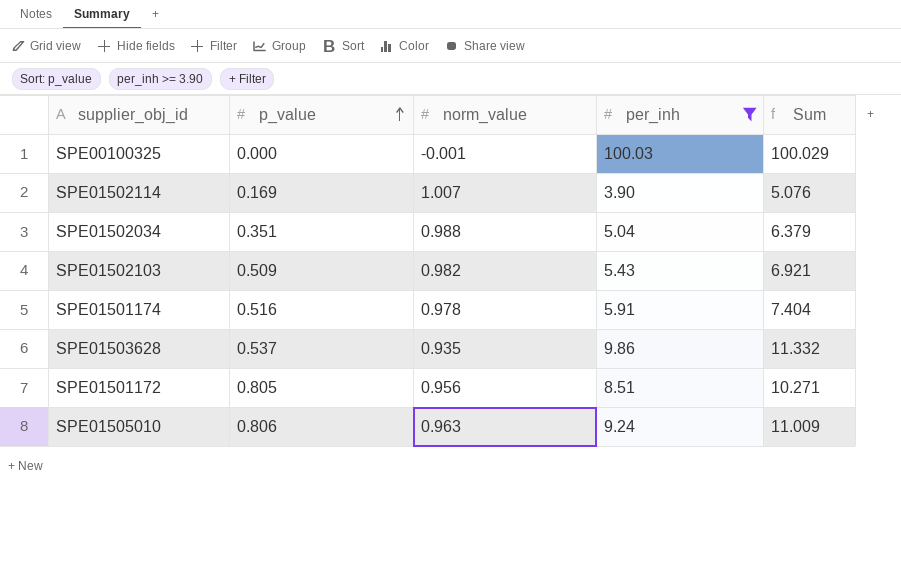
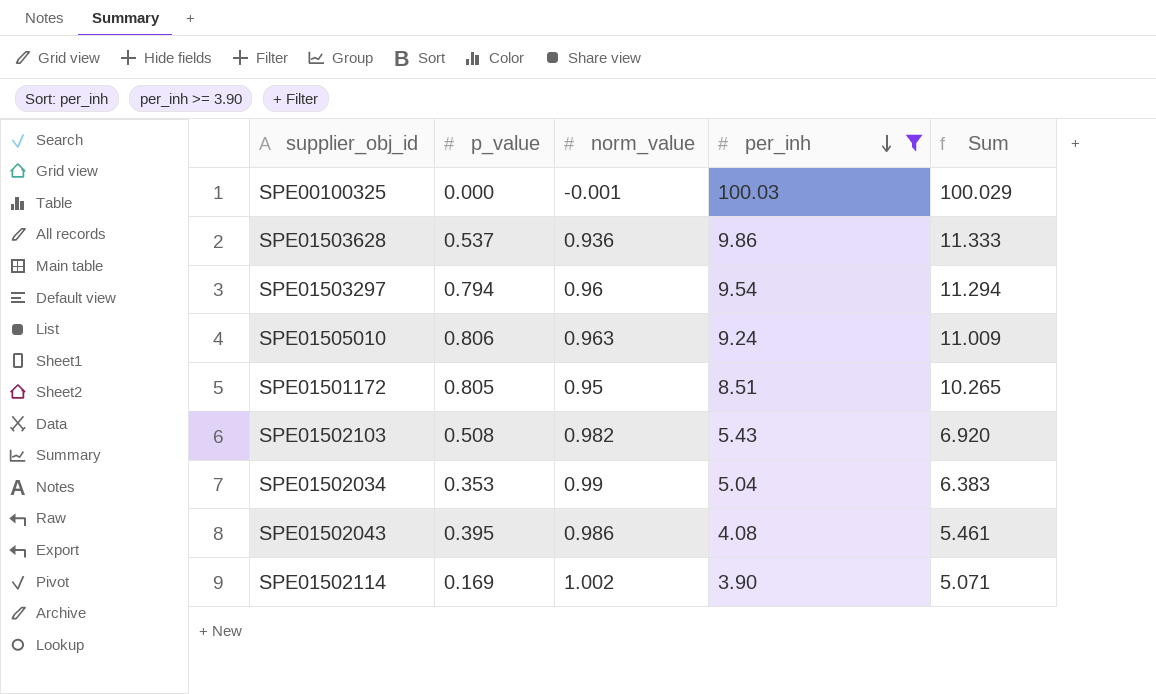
row order: p_value ascending -> per_inh descending
row SPE01501174: 0.516 | 0.978 | 5.91 | 7.404 -> none
SPE01503628 | norm_value: 0.935 -> 0.936
SPE01503628 | Sum: 11.332 -> 11.333
row SPE01503297: none -> 0.794 | 0.96 | 9.54 | 11.294
SPE01501172 | norm_value: 0.956 -> 0.95
SPE01501172 | Sum: 10.271 -> 10.265
SPE01502103 | p_value: 0.509 -> 0.508
SPE01502103 | Sum: 6.921 -> 6.920
SPE01502034 | p_value: 0.351 -> 0.353
SPE01502034 | norm_value: 0.988 -> 0.99
SPE01502034 | Sum: 6.379 -> 6.383
row SPE01502043: none -> 0.395 | 0.986 | 4.08 | 5.461
SPE01502114 | norm_value: 1.007 -> 1.002
SPE01502114 | Sum: 5.076 -> 5.071

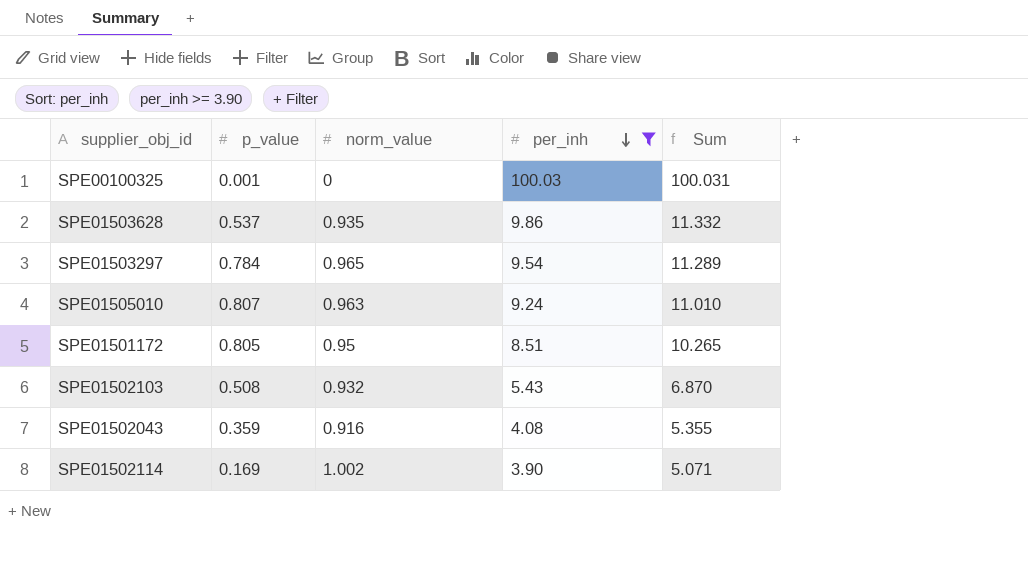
row SPE01502034: 0.353 | 0.99 | 5.04 | 6.383 -> none
SPE00100325 | p_value: 0.000 -> 0.001
SPE00100325 | norm_value: -0.001 -> 0
SPE00100325 | Sum: 100.029 -> 100.031
SPE01503628 | norm_value: 0.936 -> 0.935
SPE01503628 | Sum: 11.333 -> 11.332
SPE01503297 | p_value: 0.794 -> 0.784
SPE01503297 | norm_value: 0.96 -> 0.965
SPE01503297 | Sum: 11.294 -> 11.289
SPE01505010 | p_value: 0.806 -> 0.807
SPE01505010 | Sum: 11.009 -> 11.010
SPE01502103 | norm_value: 0.982 -> 0.932
SPE01502103 | Sum: 6.920 -> 6.870
SPE01502043 | p_value: 0.395 -> 0.359
SPE01502043 | norm_value: 0.986 -> 0.916
SPE01502043 | Sum: 5.461 -> 5.355

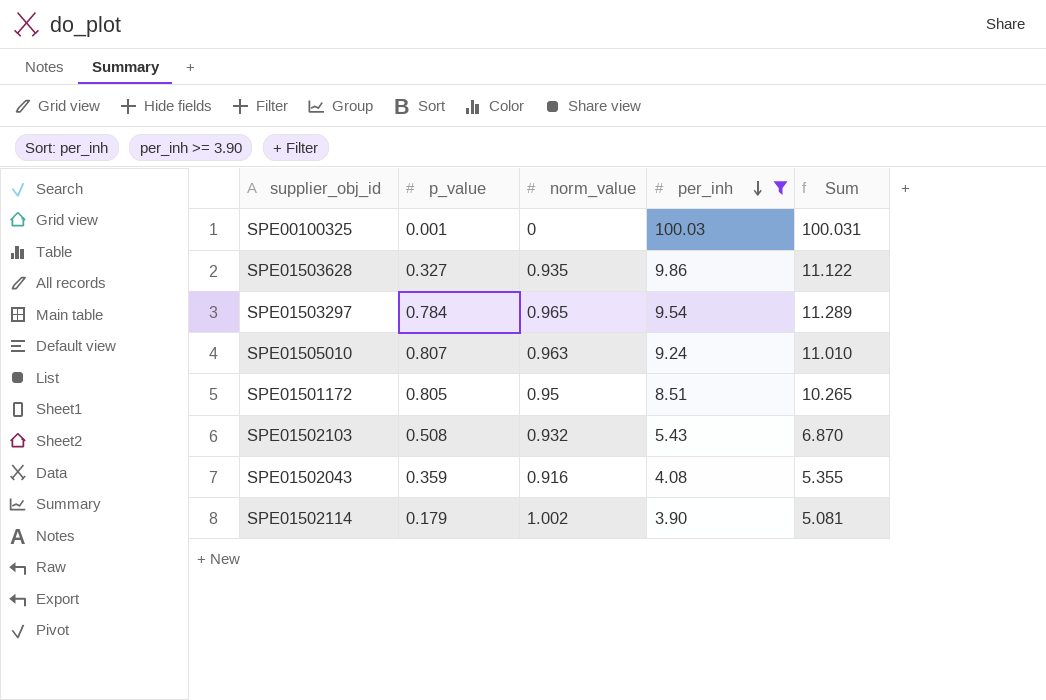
SPE01503628 | p_value: 0.537 -> 0.327
SPE01503628 | Sum: 11.332 -> 11.122
SPE01502114 | p_value: 0.169 -> 0.179
SPE01502114 | Sum: 5.071 -> 5.081

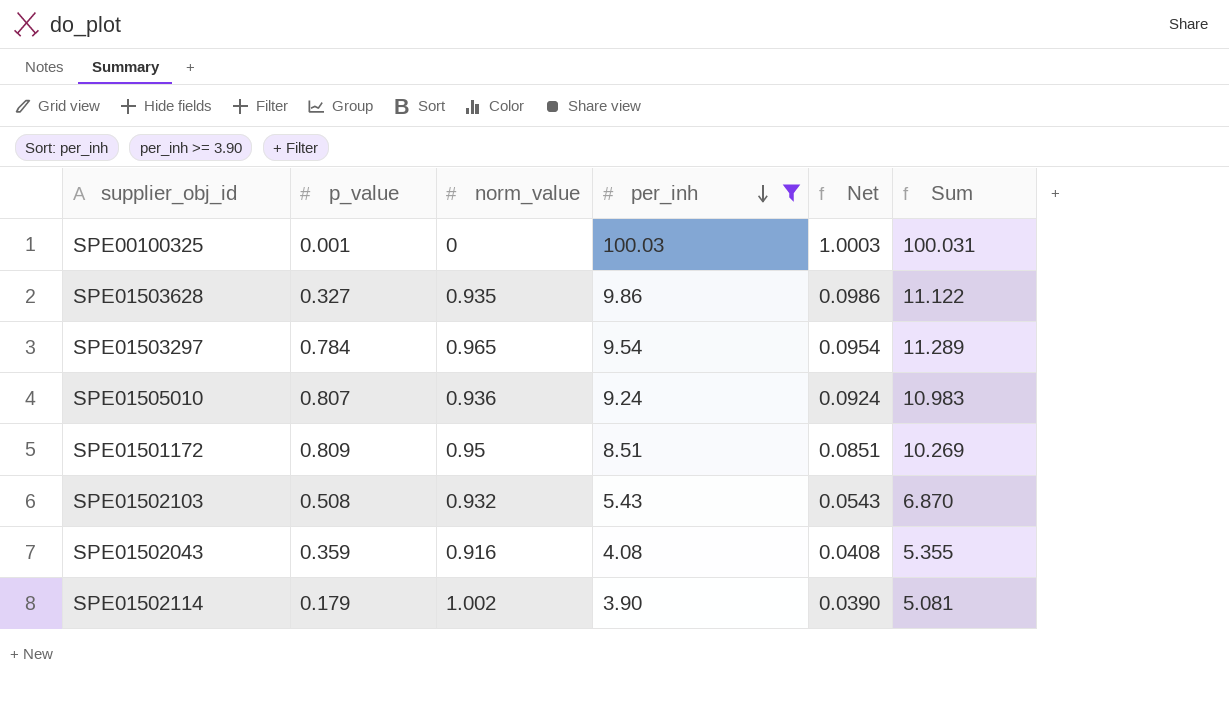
column Net | formula: none -> [per_inh] * 0.01
SPE01505010 | norm_value: 0.963 -> 0.936
SPE01505010 | Sum: 11.010 -> 10.983
SPE01501172 | p_value: 0.805 -> 0.809
SPE01501172 | Sum: 10.265 -> 10.269

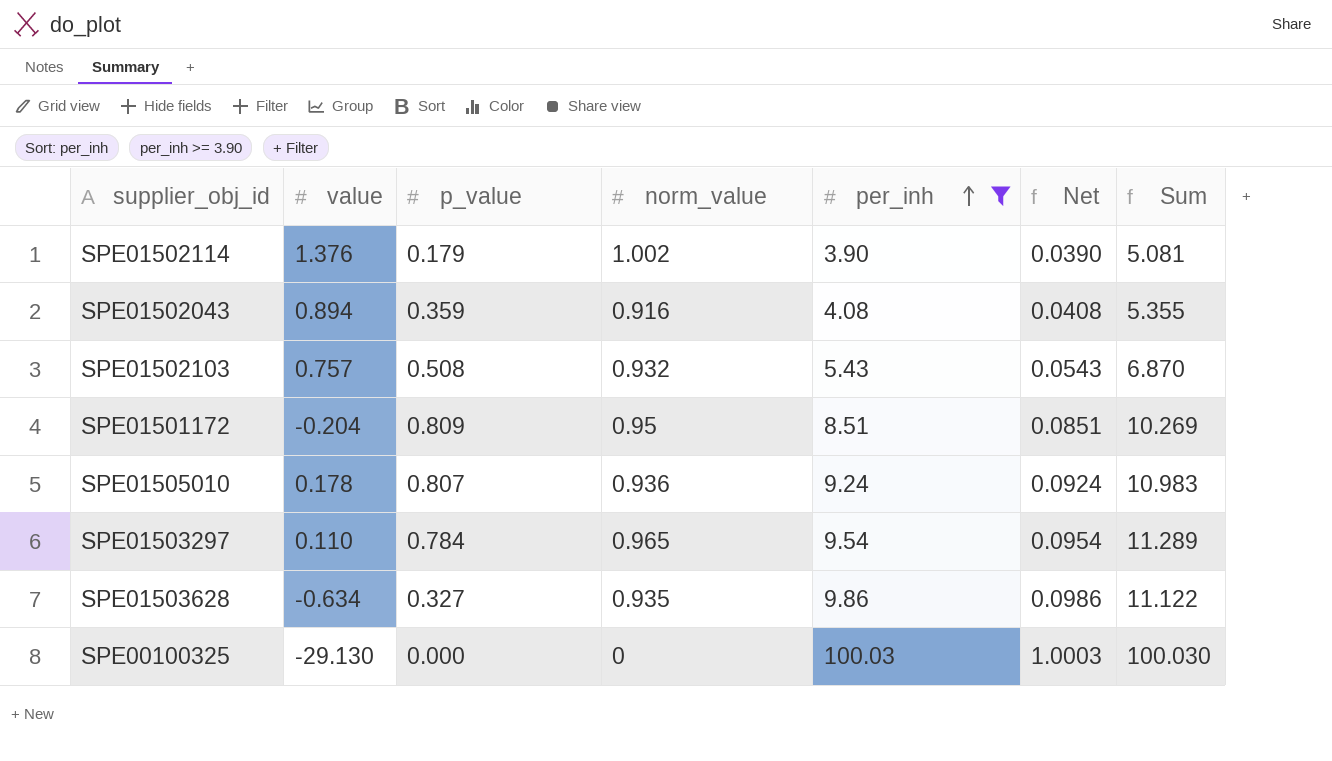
row order: per_inh descending -> per_inh ascending
column value | position: none -> 2
SPE00100325 | p_value: 0.001 -> 0.000
SPE00100325 | Sum: 100.031 -> 100.030

